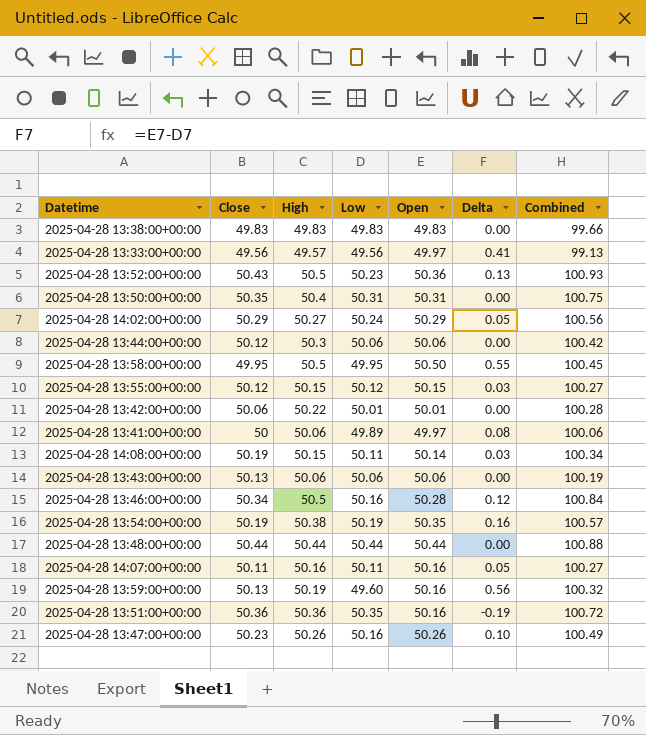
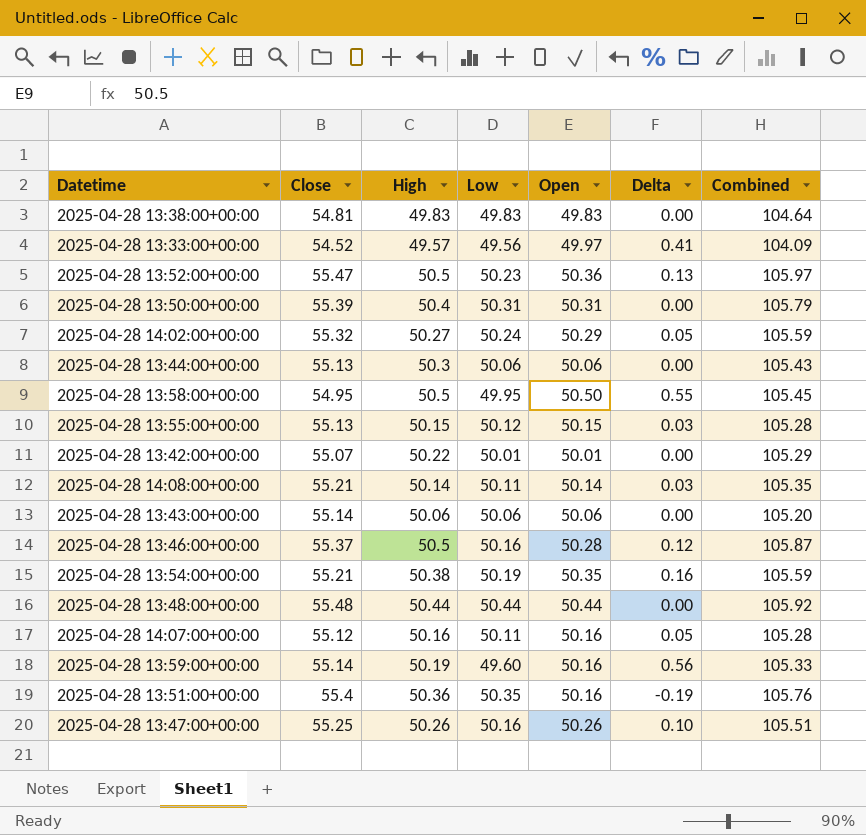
row 2025-04-28 13:41:00+00:00: 50 | 50.06 | 49.89 | 49.97 | 0.08 | 100.06 -> none
2025-04-28 13:38:00+00:00 | Close: 49.83 -> 54.81
2025-04-28 13:38:00+00:00 | Combined: 99.66 -> 104.64
2025-04-28 13:33:00+00:00 | Close: 49.56 -> 54.52
2025-04-28 13:33:00+00:00 | Combined: 99.13 -> 104.09
2025-04-28 13:52:00+00:00 | Close: 50.43 -> 55.47
2025-04-28 13:52:00+00:00 | Combined: 100.93 -> 105.97
2025-04-28 13:50:00+00:00 | Close: 50.35 -> 55.39
2025-04-28 13:50:00+00:00 | Combined: 100.75 -> 105.79
2025-04-28 14:02:00+00:00 | Close: 50.29 -> 55.32
2025-04-28 14:02:00+00:00 | Combined: 100.56 -> 105.59
2025-04-28 13:44:00+00:00 | Close: 50.12 -> 55.13
2025-04-28 13:44:00+00:00 | Combined: 100.42 -> 105.43
2025-04-28 13:58:00+00:00 | Close: 49.95 -> 54.95
2025-04-28 13:58:00+00:00 | Combined: 100.45 -> 105.45
2025-04-28 13:55:00+00:00 | Close: 50.12 -> 55.13
2025-04-28 13:55:00+00:00 | Combined: 100.27 -> 105.28
2025-04-28 13:42:00+00:00 | Close: 50.06 -> 55.07
2025-04-28 13:42:00+00:00 | Combined: 100.28 -> 105.29
2025-04-28 14:08:00+00:00 | Close: 50.19 -> 55.21
2025-04-28 14:08:00+00:00 | High: 50.15 -> 50.14
2025-04-28 14:08:00+00:00 | Combined: 100.34 -> 105.35
2025-04-28 13:43:00+00:00 | Close: 50.13 -> 55.14
2025-04-28 13:43:00+00:00 | Combined: 100.19 -> 105.20
2025-04-28 13:46:00+00:00 | Close: 50.34 -> 55.37
2025-04-28 13:46:00+00:00 | Combined: 100.84 -> 105.87
2025-04-28 13:54:00+00:00 | Close: 50.19 -> 55.21
2025-04-28 13:54:00+00:00 | Combined: 100.57 -> 105.59
2025-04-28 13:48:00+00:00 | Close: 50.44 -> 55.48
2025-04-28 13:48:00+00:00 | Combined: 100.88 -> 105.92
2025-04-28 14:07:00+00:00 | Close: 50.11 -> 55.12
2025-04-28 14:07:00+00:00 | Combined: 100.27 -> 105.28
2025-04-28 13:59:00+00:00 | Close: 50.13 -> 55.14
2025-04-28 13:59:00+00:00 | Combined: 100.32 -> 105.33
2025-04-28 13:51:00+00:00 | Close: 50.36 -> 55.4
2025-04-28 13:51:00+00:00 | Combined: 100.72 -> 105.76
2025-04-28 13:47:00+00:00 | Close: 50.23 -> 55.25
2025-04-28 13:47:00+00:00 | Combined: 100.49 -> 105.51

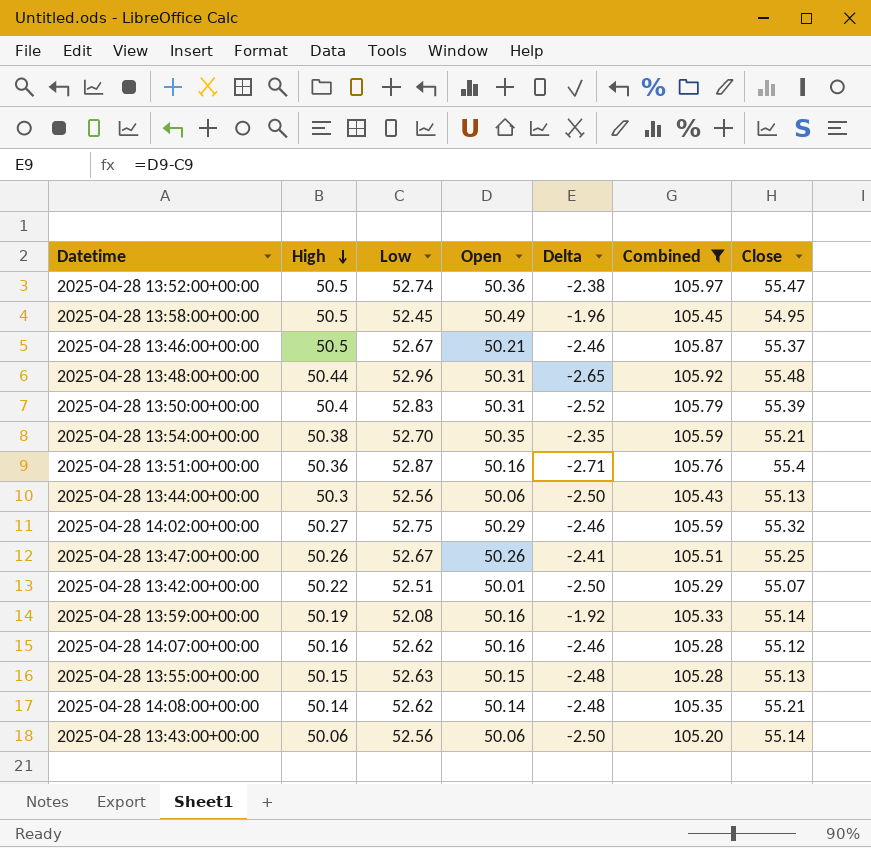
filter: none -> Combined >= 105.20
row order: none -> High descending
column Close | position: 2 -> 7
2025-04-28 13:52:00+00:00 | Low: 50.23 -> 52.74
2025-04-28 13:52:00+00:00 | Delta: 0.13 -> -2.38
2025-04-28 13:58:00+00:00 | Low: 49.95 -> 52.45
2025-04-28 13:58:00+00:00 | Open: 50.50 -> 50.49
2025-04-28 13:58:00+00:00 | Delta: 0.55 -> -1.96
2025-04-28 13:46:00+00:00 | Low: 50.16 -> 52.67
2025-04-28 13:46:00+00:00 | Open: 50.28 -> 50.21
2025-04-28 13:46:00+00:00 | Delta: 0.12 -> -2.46
2025-04-28 13:48:00+00:00 | Low: 50.44 -> 52.96
2025-04-28 13:48:00+00:00 | Open: 50.44 -> 50.31
2025-04-28 13:48:00+00:00 | Delta: 0.00 -> -2.65
2025-04-28 13:50:00+00:00 | Low: 50.31 -> 52.83
2025-04-28 13:50:00+00:00 | Delta: 0.00 -> -2.52
2025-04-28 13:54:00+00:00 | Low: 50.19 -> 52.70
2025-04-28 13:54:00+00:00 | Delta: 0.16 -> -2.35
2025-04-28 13:51:00+00:00 | Low: 50.35 -> 52.87
2025-04-28 13:51:00+00:00 | Delta: -0.19 -> -2.71
2025-04-28 13:44:00+00:00 | Low: 50.06 -> 52.56
2025-04-28 13:44:00+00:00 | Delta: 0.00 -> -2.50
2025-04-28 14:02:00+00:00 | Low: 50.24 -> 52.75
2025-04-28 14:02:00+00:00 | Delta: 0.05 -> -2.46
2025-04-28 13:47:00+00:00 | Low: 50.16 -> 52.67
2025-04-28 13:47:00+00:00 | Delta: 0.10 -> -2.41
2025-04-28 13:42:00+00:00 | Low: 50.01 -> 52.51
2025-04-28 13:42:00+00:00 | Delta: 0.00 -> -2.50
2025-04-28 13:59:00+00:00 | Low: 49.60 -> 52.08
2025-04-28 13:59:00+00:00 | Delta: 0.56 -> -1.92
2025-04-28 14:07:00+00:00 | Low: 50.11 -> 52.62
2025-04-28 14:07:00+00:00 | Delta: 0.05 -> -2.46
2025-04-28 13:55:00+00:00 | Low: 50.12 -> 52.63
2025-04-28 13:55:00+00:00 | Delta: 0.03 -> -2.48
2025-04-28 14:08:00+00:00 | Low: 50.11 -> 52.62
2025-04-28 14:08:00+00:00 | Delta: 0.03 -> -2.48
2025-04-28 13:43:00+00:00 | Low: 50.06 -> 52.56
2025-04-28 13:43:00+00:00 | Delta: 0.00 -> -2.50

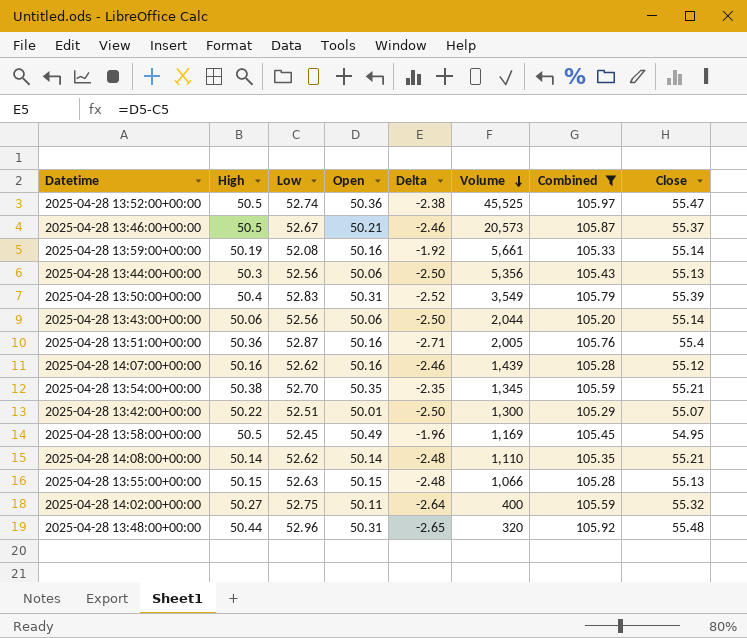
row order: High descending -> Volume descending
column Volume | position: none -> 6
row 2025-04-28 13:47:00+00:00: 50.26 | 52.67 | 50.26 | -2.41 | 105.51 | 55.25 -> none
2025-04-28 14:02:00+00:00 | Open: 50.29 -> 50.11
2025-04-28 14:02:00+00:00 | Delta: -2.46 -> -2.64

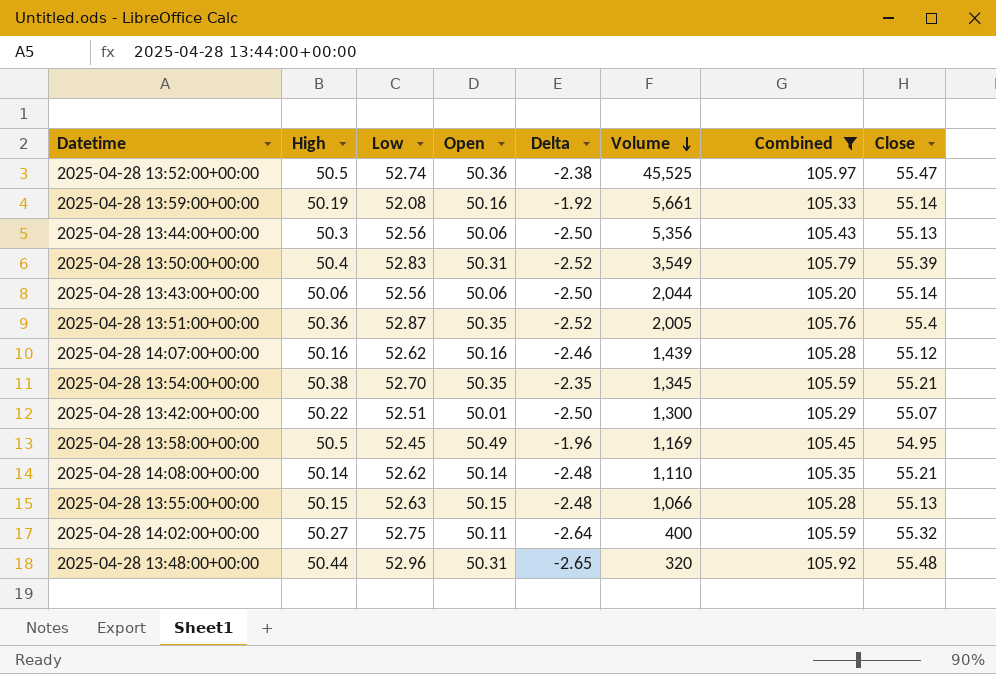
row 2025-04-28 13:46:00+00:00: 50.5 | 52.67 | 50.21 | -2.46 | 20,573 | 105.87 | 55.37 -> none
2025-04-28 13:51:00+00:00 | Open: 50.16 -> 50.35
2025-04-28 13:51:00+00:00 | Delta: -2.71 -> -2.52

